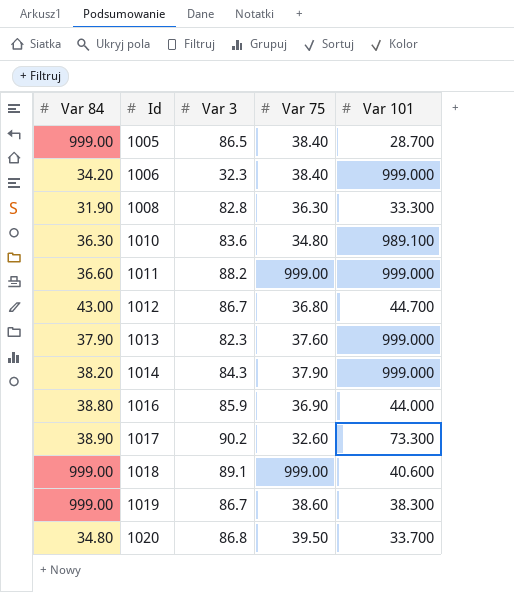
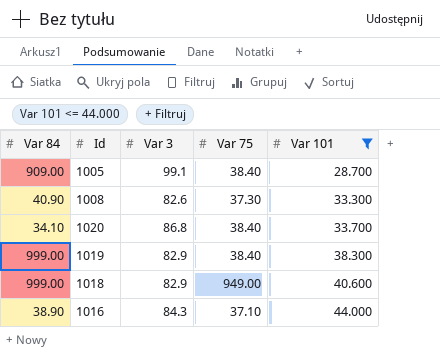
filter: none -> Var 101 <= 44.000
row order: Id ascending -> Var 101 ascending
1005 | Var 84: 999.00 -> 909.00
1005 | Var 3: 86.5 -> 99.1
1008 | Var 84: 31.90 -> 40.90
1008 | Var 3: 82.8 -> 82.6
1008 | Var 75: 36.30 -> 37.30
1020 | Var 84: 34.80 -> 34.10
1020 | Var 75: 39.50 -> 38.40
1019 | Var 3: 86.7 -> 82.9
1019 | Var 75: 38.60 -> 38.40
1018 | Var 3: 89.1 -> 82.9
1018 | Var 75: 999.00 -> 949.00
1016 | Var 84: 38.80 -> 38.90
1016 | Var 3: 85.9 -> 84.3
1016 | Var 75: 36.90 -> 37.10

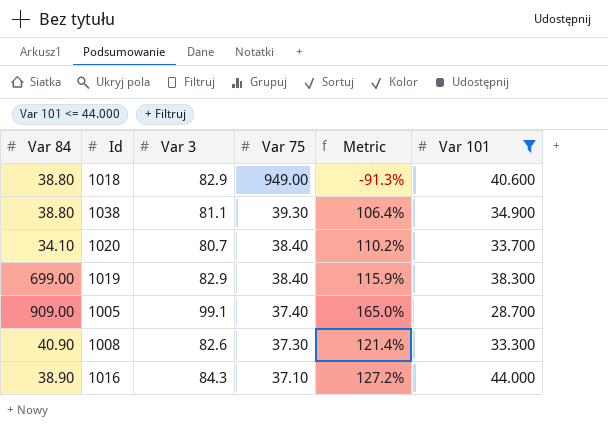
row order: Var 101 ascending -> Var 75 descending
column Metric | formula: none -> ([Var 3] - [Var 75]) / [Var 75]
1018 | Var 84: 999.00 -> 38.80
row 1038: none -> 38.80 | 81.1 | 39.30 | 106.4% | 34.900
1020 | Var 3: 86.8 -> 80.7
1019 | Var 84: 999.00 -> 699.00
1005 | Var 75: 38.40 -> 37.40

